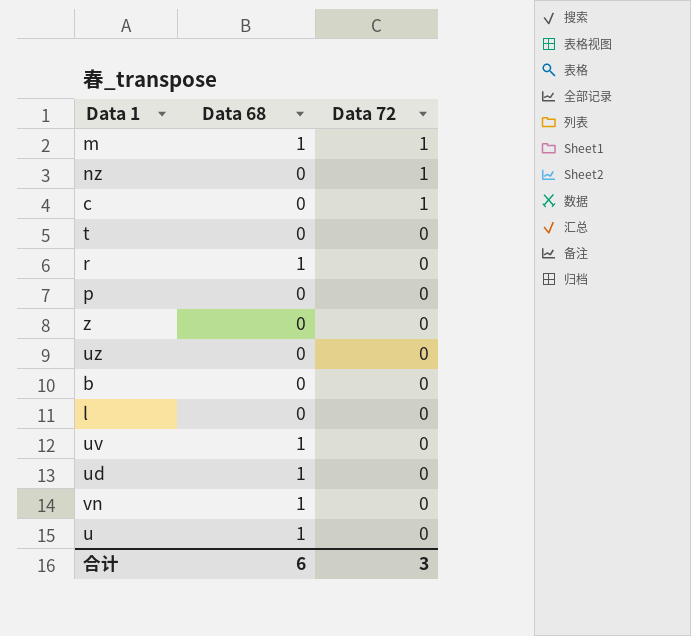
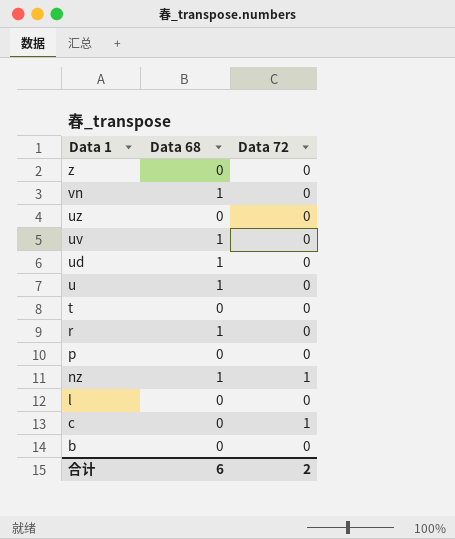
row order: Data 72 descending -> Data 1 descending
row m: 1 | 1 -> none
nz | Data 68: 0 -> 1
合计 | Data 72: 3 -> 2

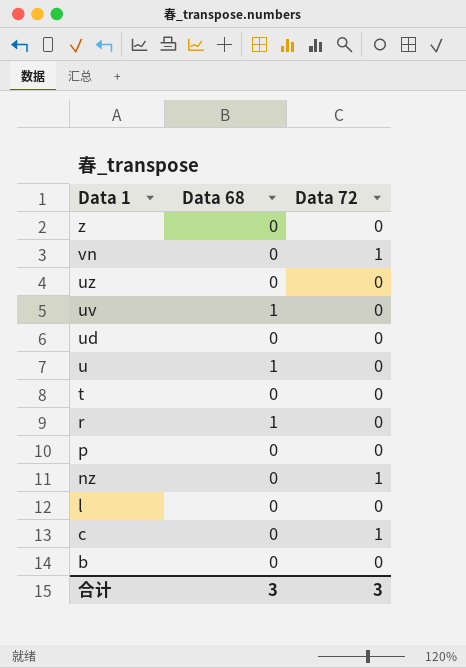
vn | Data 68: 1 -> 0
vn | Data 72: 0 -> 1
ud | Data 68: 1 -> 0
nz | Data 68: 1 -> 0
合计 | Data 68: 6 -> 3
合计 | Data 72: 2 -> 3

